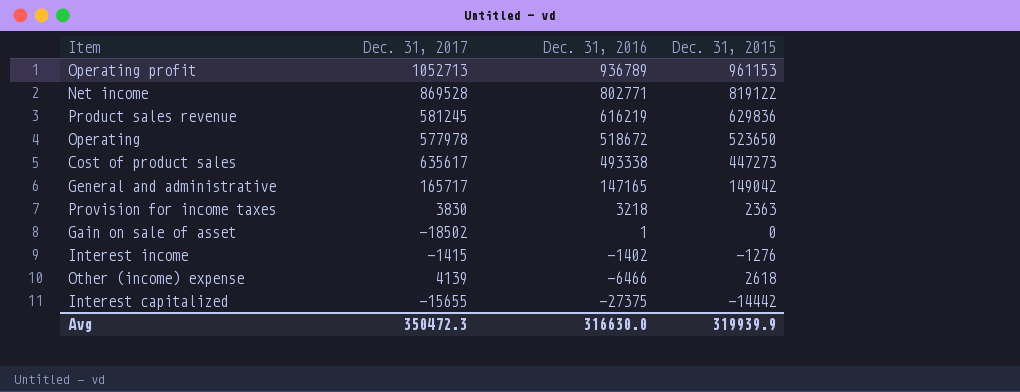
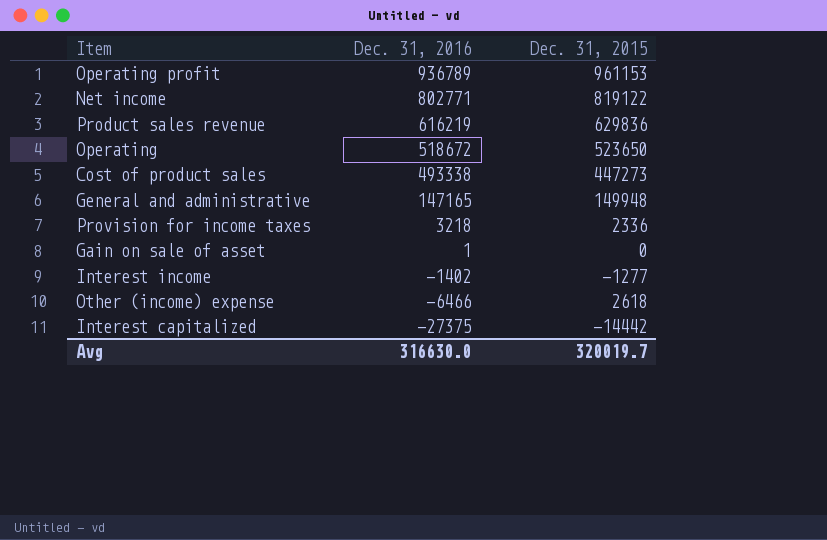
column Dec. 31, 2017 | position: 2 -> none
General and administrative | Dec. 31, 2015: 149042 -> 149948
Provision for income taxes | Dec. 31, 2015: 2363 -> 2336
Interest income | Dec. 31, 2015: -1276 -> -1277
Avg | Dec. 31, 2015: 319939.9 -> 320019.7

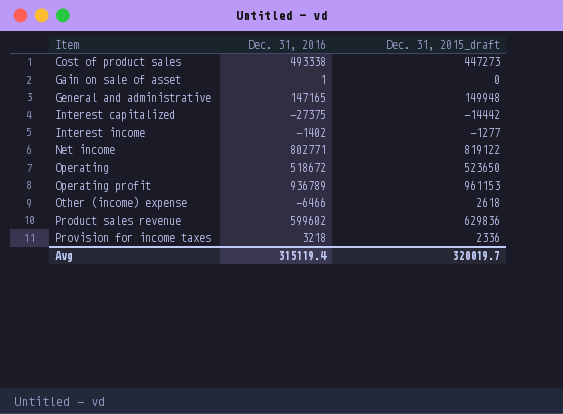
row order: Dec. 31, 2016 descending -> Item ascending
column name: Dec. 31, 2015 -> Dec. 31, 2015_draft
Product sales revenue | Dec. 31, 2016: 616219 -> 599602
Avg | Dec. 31, 2016: 316630.0 -> 315119.4

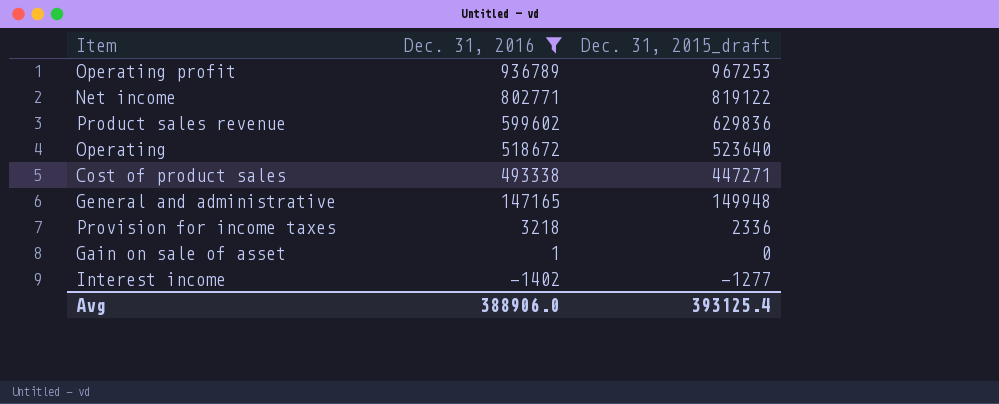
filter: none -> Dec. 31, 2016 >= -1402
row order: Item ascending -> Dec. 31, 2016 descending
Operating profit | Dec. 31, 2015_draft: 961153 -> 967253
Operating | Dec. 31, 2015_draft: 523650 -> 523640
Cost of product sales | Dec. 31, 2015_draft: 447273 -> 447271
Avg | Dec. 31, 2016: 315119.4 -> 388906.0
Avg | Dec. 31, 2015_draft: 320019.7 -> 393125.4

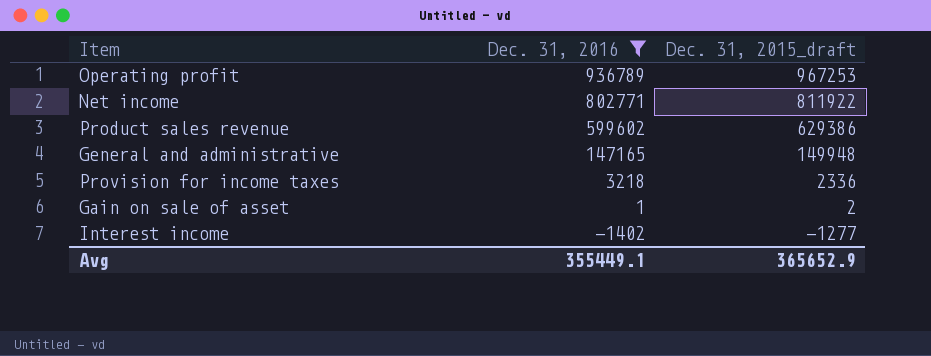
row Operating: 518672 | 523640 -> none
row Cost of product sales: 493338 | 447271 -> none
Net income | Dec. 31, 2015_draft: 819122 -> 811922
Product sales revenue | Dec. 31, 2015_draft: 629836 -> 629386
Gain on sale of asset | Dec. 31, 2015_draft: 0 -> 2
Avg | Dec. 31, 2016: 388906.0 -> 355449.1
Avg | Dec. 31, 2015_draft: 393125.4 -> 365652.9

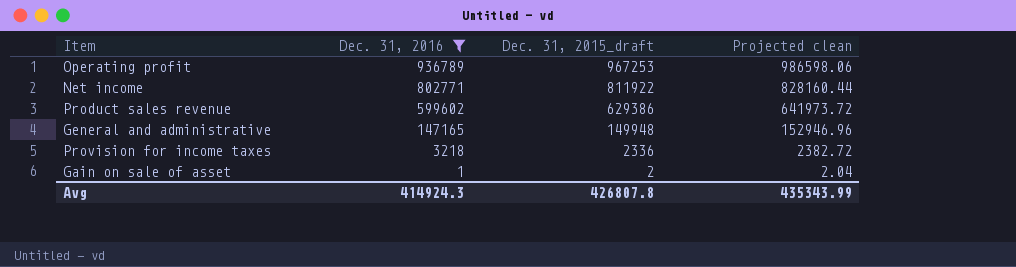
column Projected clean | formula: none -> [Dec. 31, 2015_draft] * 1.02
row Interest income: -1402 | -1277 -> none
Avg | Dec. 31, 2016: 355449.1 -> 414924.3
Avg | Dec. 31, 2015_draft: 365652.9 -> 426807.8

